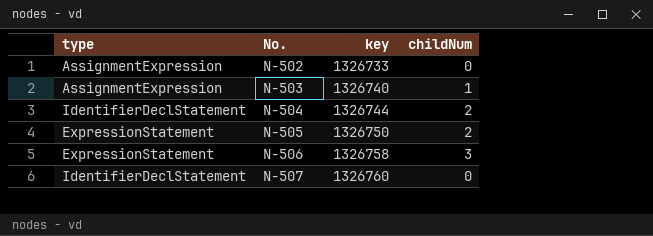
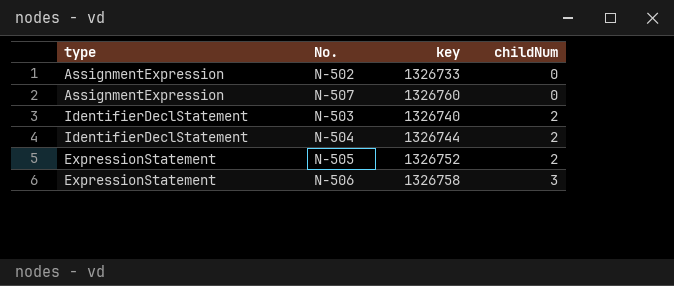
row order: No. ascending -> childNum ascending
N-507 | type: IdentifierDeclStatement -> AssignmentExpression
N-503 | type: AssignmentExpression -> IdentifierDeclStatement
N-503 | childNum: 1 -> 2
N-505 | key: 1326750 -> 1326752

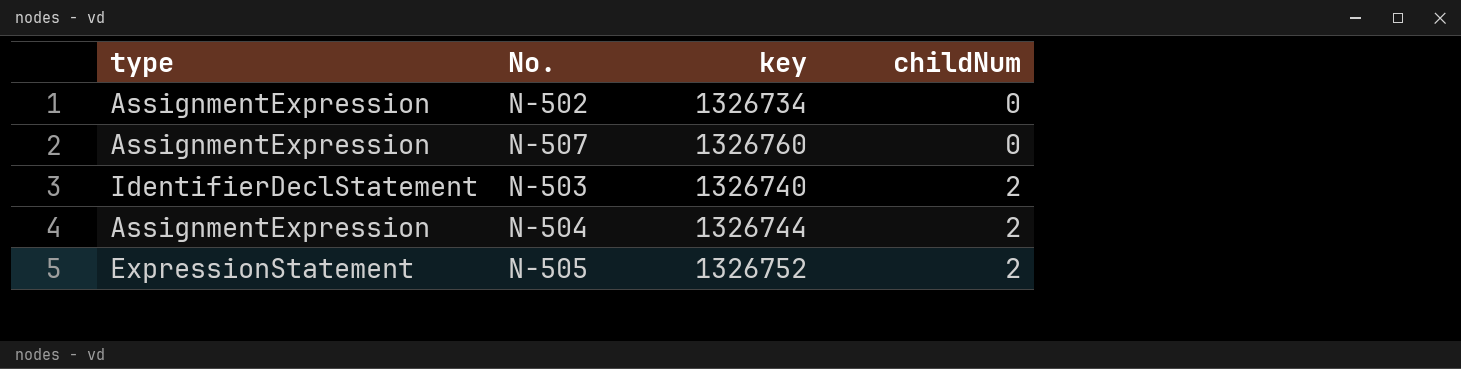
row N-506: ExpressionStatement | 1326758 | 3 -> none
N-502 | key: 1326733 -> 1326734
N-504 | type: IdentifierDeclStatement -> AssignmentExpression

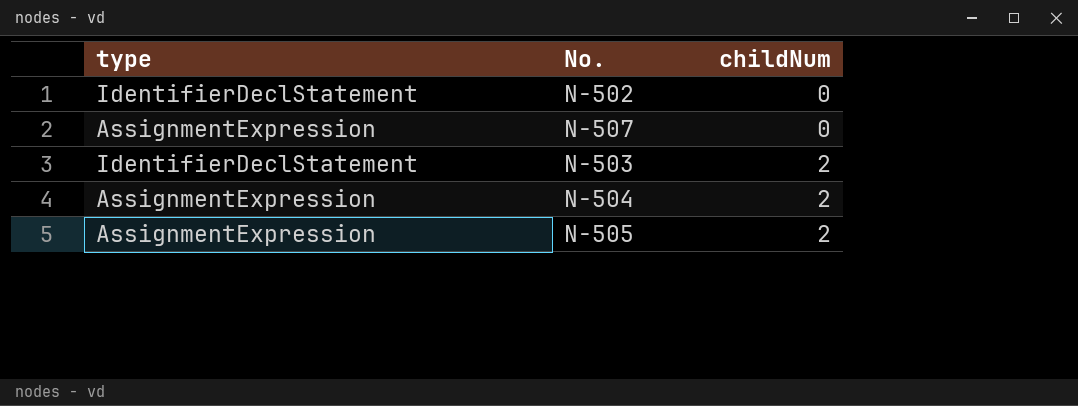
column key | position: 3 -> none
N-502 | type: AssignmentExpression -> IdentifierDeclStatement
N-505 | type: ExpressionStatement -> AssignmentExpression

